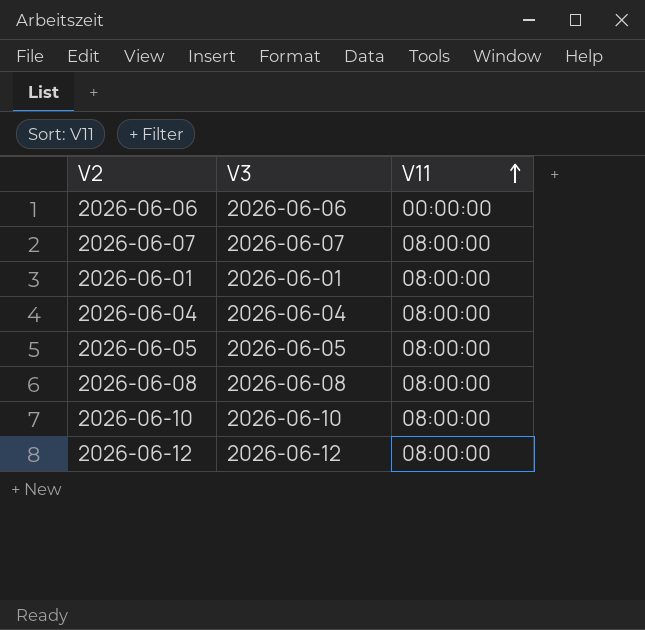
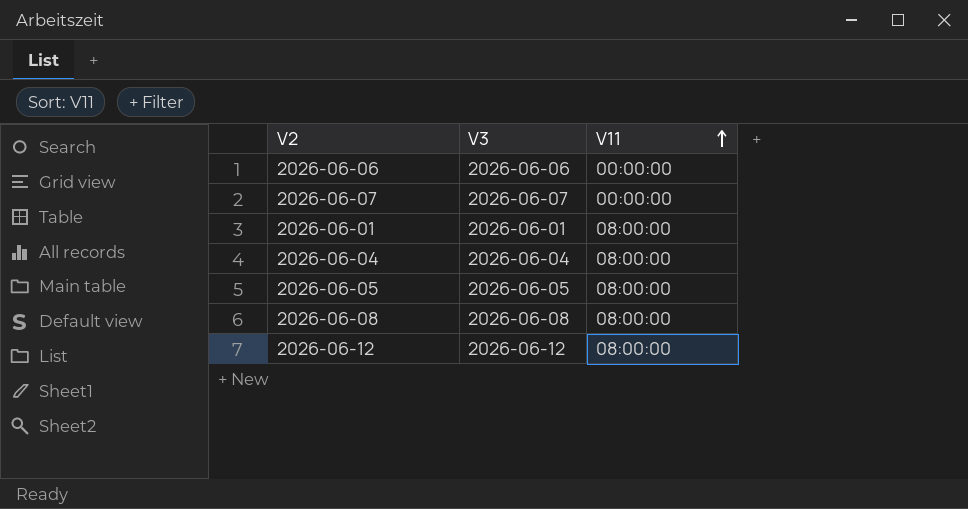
row 2026-06-10: 2026-06-10 | 08:00:00 -> none
2026-06-07 | V11: 08:00:00 -> 00:00:00

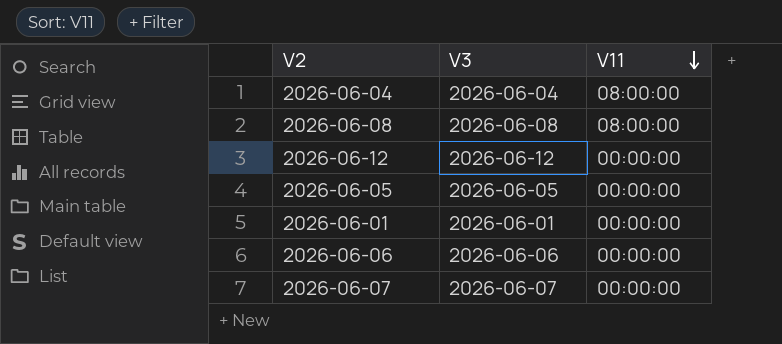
row order: V11 ascending -> V11 descending
2026-06-12 | V11: 08:00:00 -> 00:00:00
2026-06-05 | V11: 08:00:00 -> 00:00:00
2026-06-01 | V11: 08:00:00 -> 00:00:00

